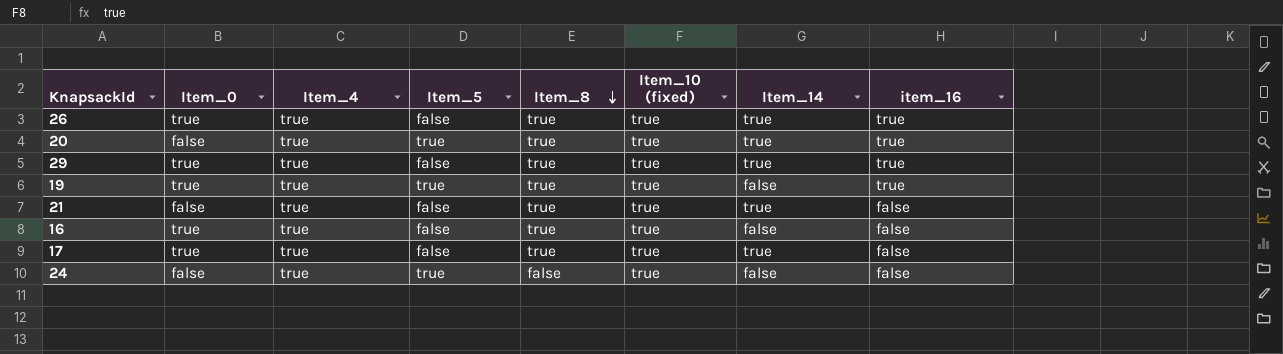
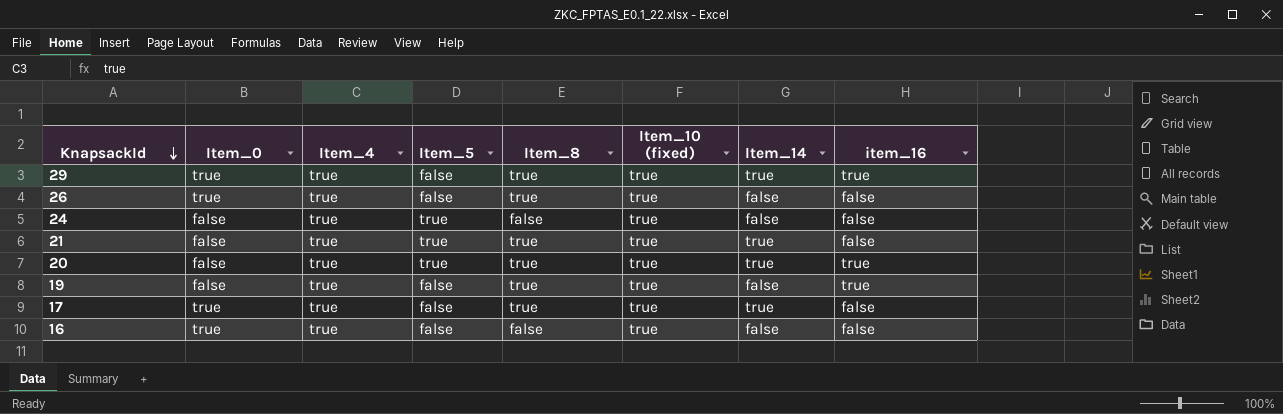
row order: Item_8 descending -> KnapsackId descending
26 | Item_14: true -> false
26 | item_16: true -> false
21 | Item_5: false -> true
19 | Item_0: true -> false
19 | Item_5: true -> false
16 | Item_8: true -> false

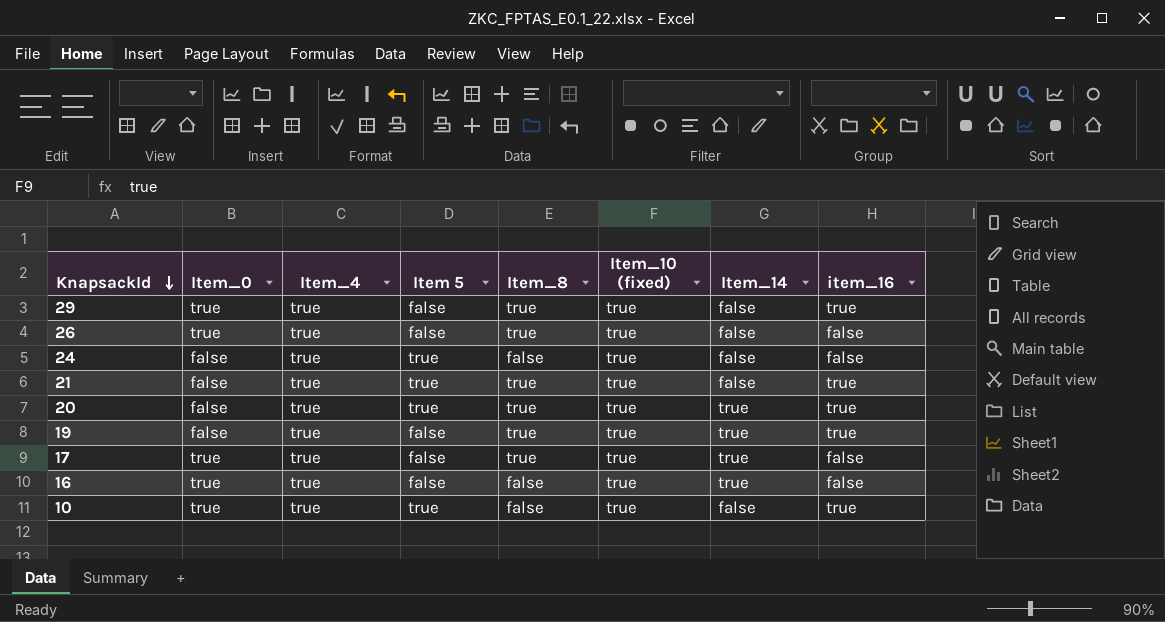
column name: Item_5 -> Item 5
29 | Item_14: true -> false
21 | Item_14: true -> false
21 | item_16: false -> true
19 | Item_14: false -> true
16 | Item_14: false -> true
row 10: none -> true | true | true | false | true | false | true

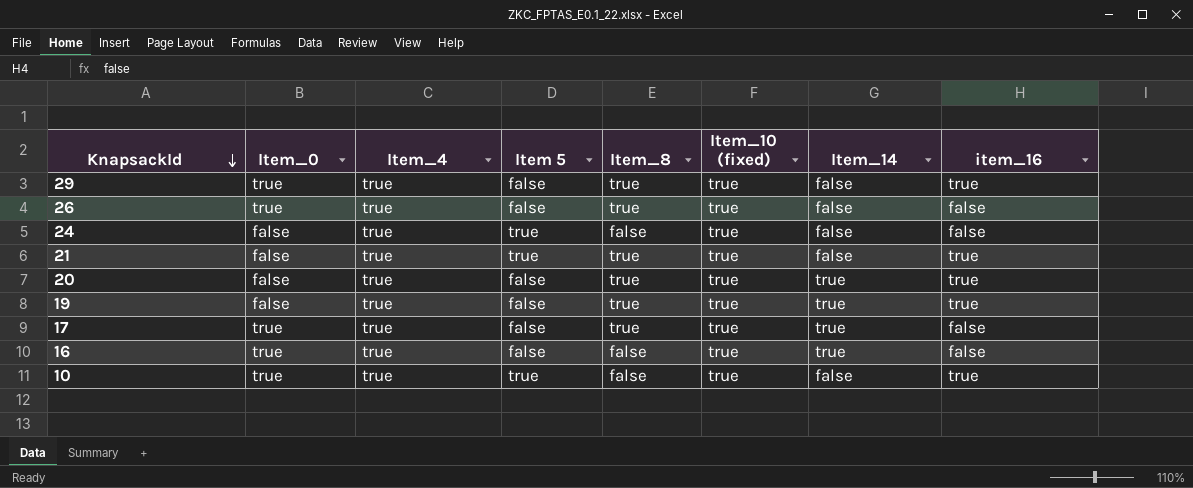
20 | Item 5: true -> false

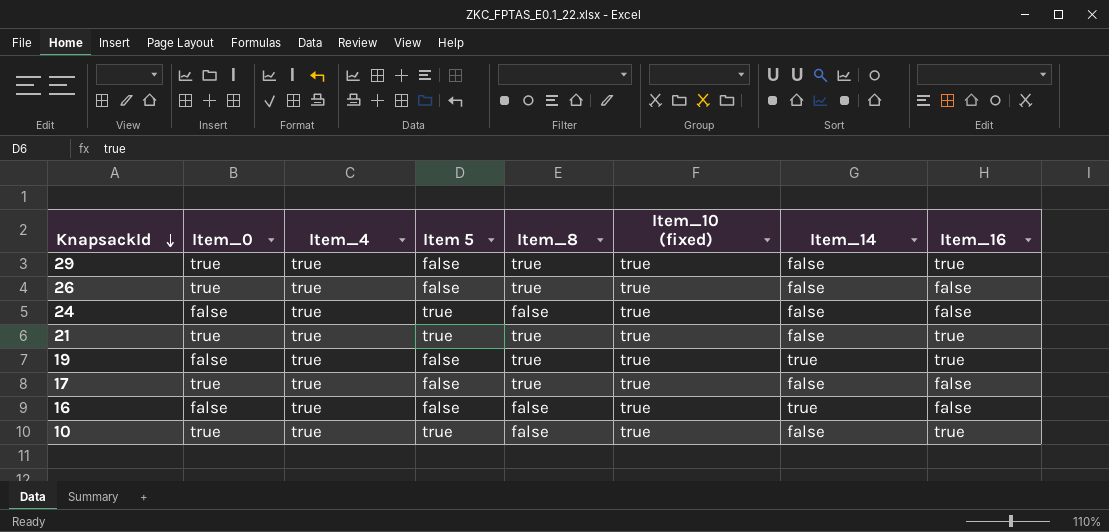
column name: item_16 -> Item_16
row 20: false | true | false | true | true | true | true -> none
21 | Item_0: false -> true
17 | Item_14: true -> false
16 | Item_0: true -> false

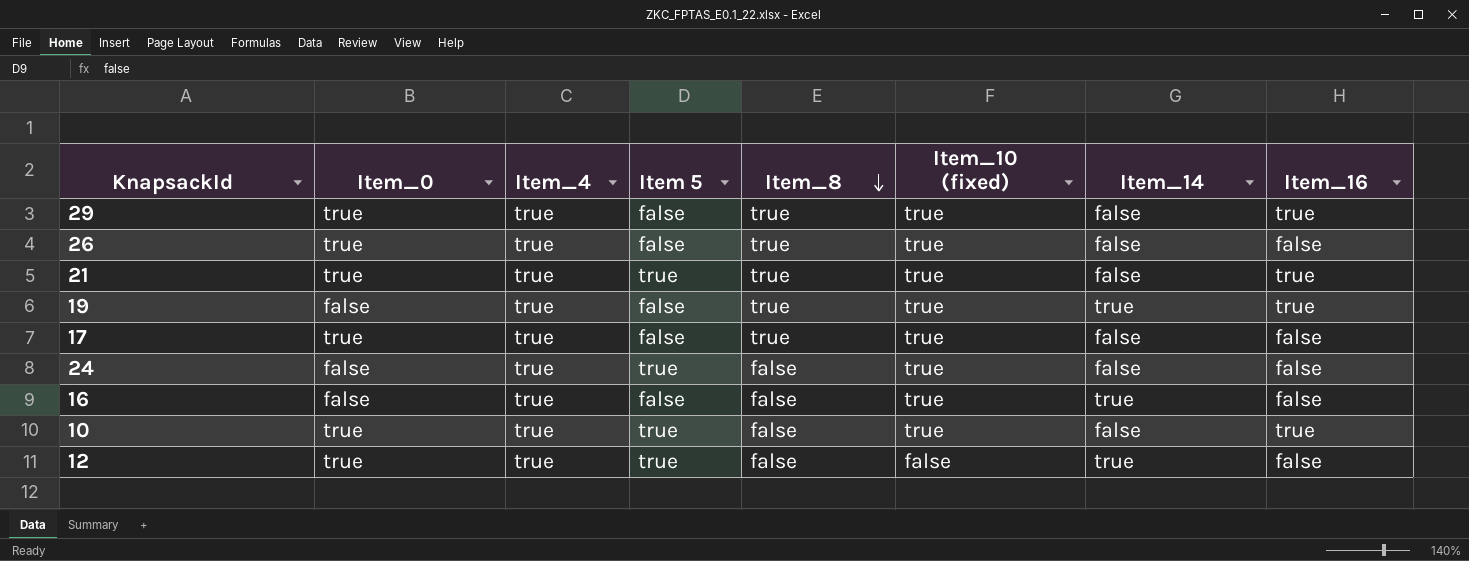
row order: KnapsackId descending -> Item_8 descending
row 12: none -> true | true | true | false | false | true | false

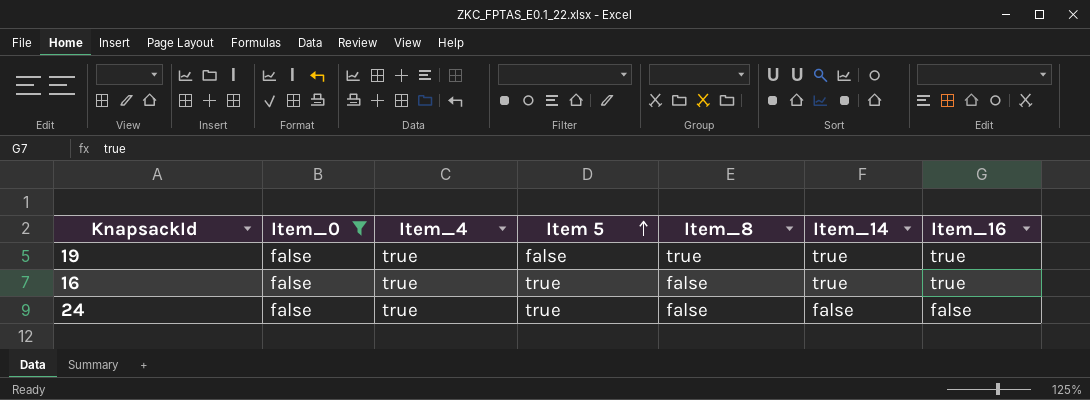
filter: none -> Item_0 = false
row order: Item_8 descending -> Item 5 ascending
column Item_10 (fixed) | position: 6 -> none
16 | Item 5: false -> true
16 | Item_16: false -> true

